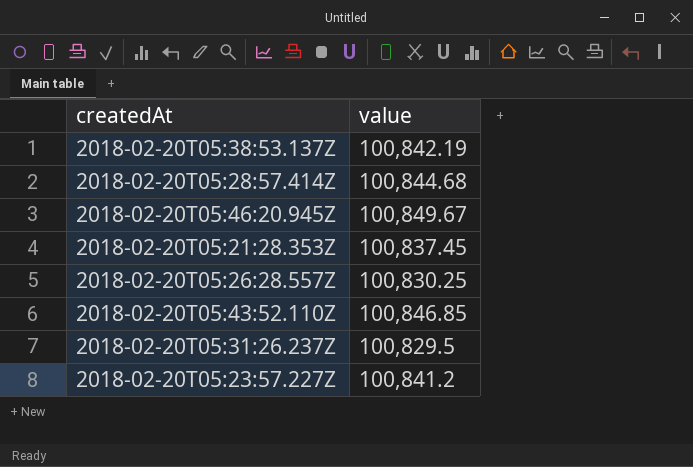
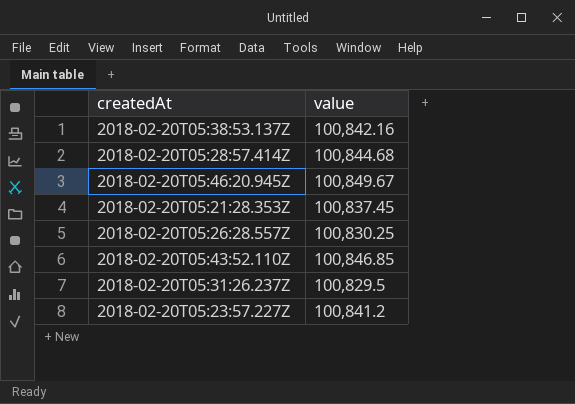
2018-02-20T05:38:53.137Z | value: 100,842.19 -> 100,842.16

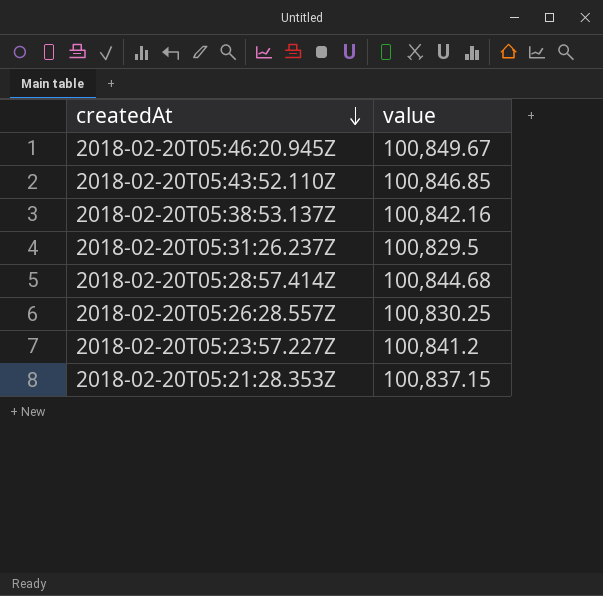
row order: none -> createdAt descending
2018-02-20T05:21:28.353Z | value: 100,837.45 -> 100,837.15

